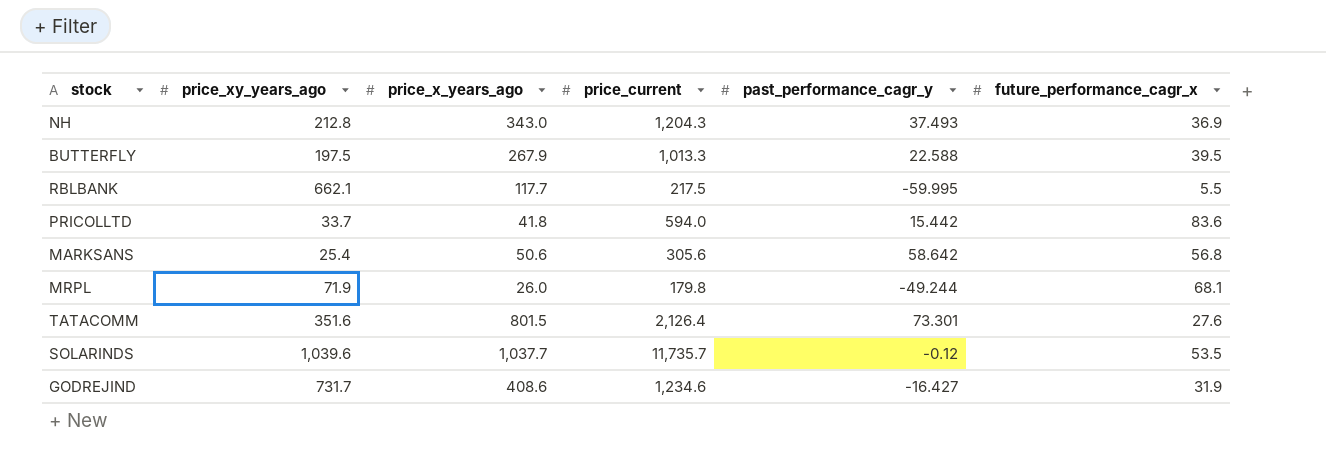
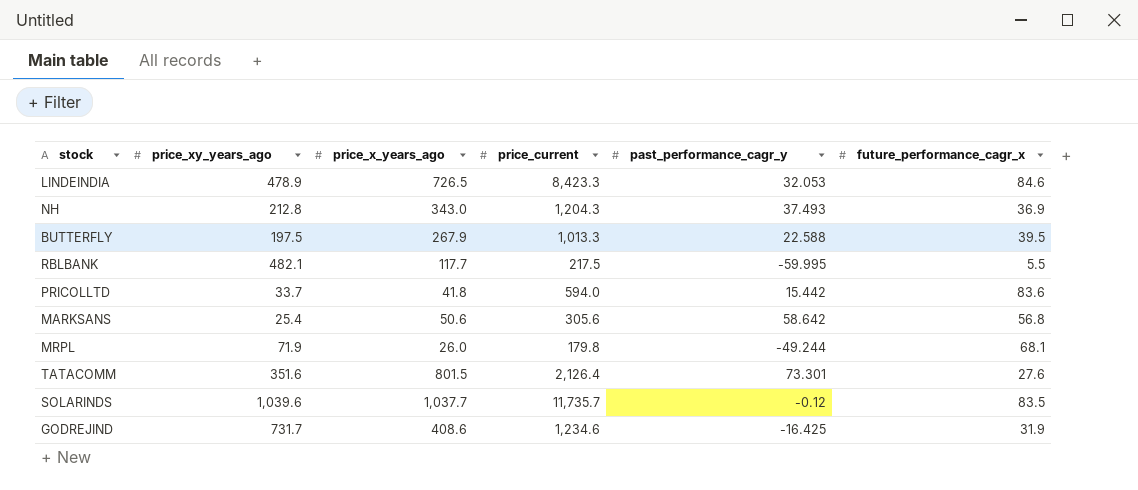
row LINDEINDIA: none -> 478.9 | 726.5 | 8,423.3 | 32.053 | 84.6
RBLBANK | price_xy_years_ago: 662.1 -> 482.1
SOLARINDS | future_performance_cagr_x: 53.5 -> 83.5
GODREJIND | past_performance_cagr_y: -16.427 -> -16.425

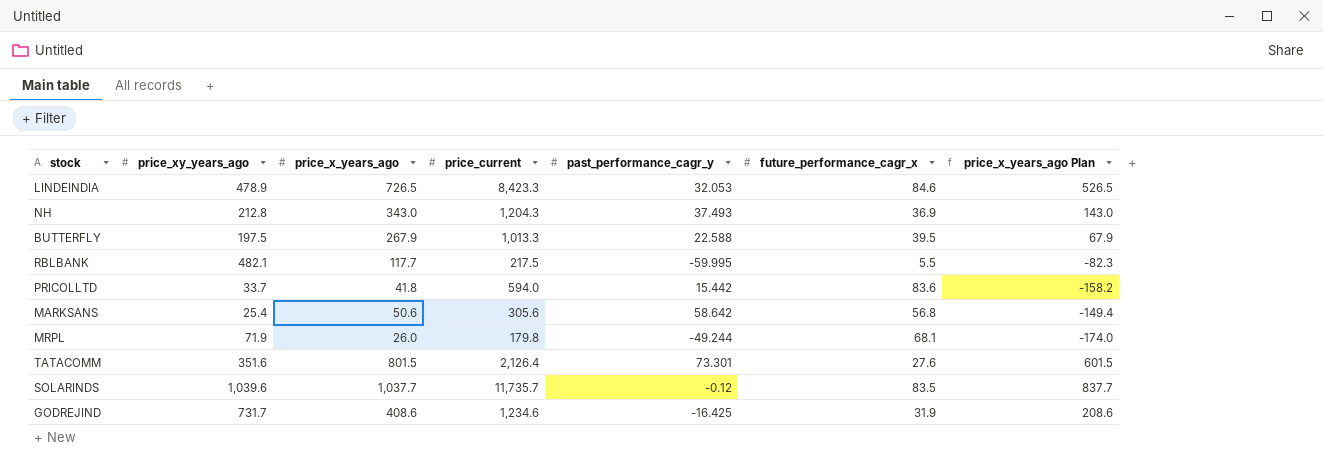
column price_x_years_ago Plan | formula: none -> [price_x_years_ago] - 200

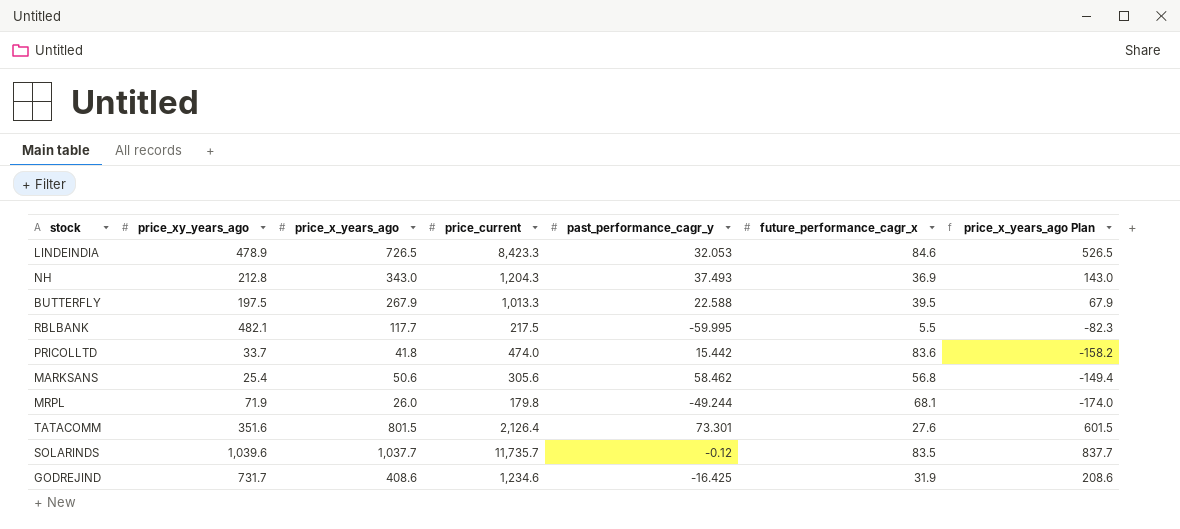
PRICOLLTD | price_current: 594.0 -> 474.0
MARKSANS | past_performance_cagr_y: 58.642 -> 58.462

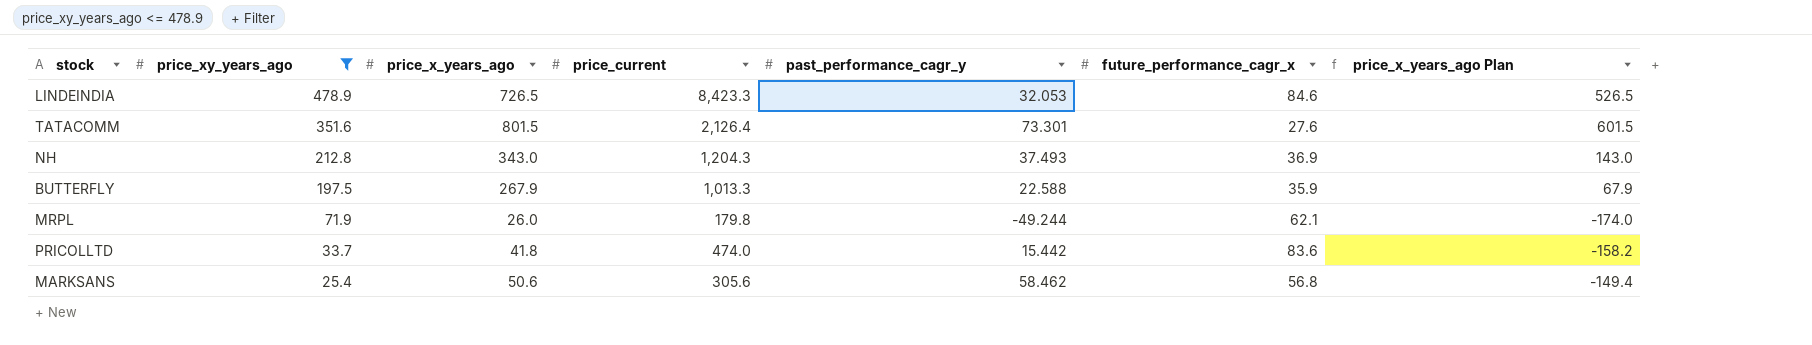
filter: none -> price_xy_years_ago <= 478.9
row order: none -> price_xy_years_ago descending
BUTTERFLY | future_performance_cagr_x: 39.5 -> 35.9
MRPL | future_performance_cagr_x: 68.1 -> 62.1

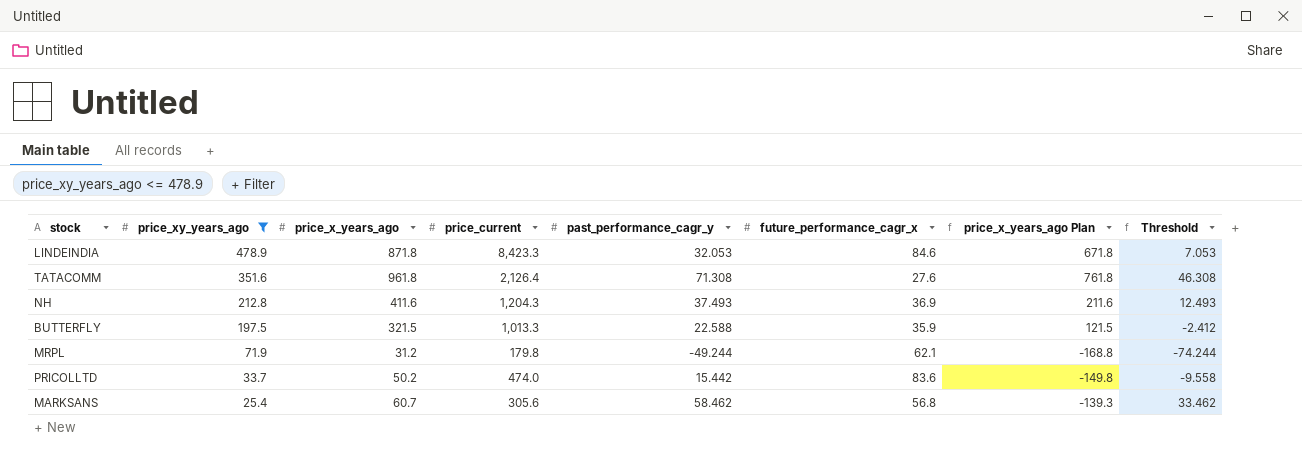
column Threshold | formula: none -> [past_performance_cagr_y] - 25
LINDEINDIA | price_x_years_ago: 726.5 -> 871.8
LINDEINDIA | price_x_years_ago Plan: 526.5 -> 671.8
TATACOMM | price_x_years_ago: 801.5 -> 961.8
TATACOMM | past_performance_cagr_y: 73.301 -> 71.308
TATACOMM | price_x_years_ago Plan: 601.5 -> 761.8
NH | price_x_years_ago: 343.0 -> 411.6
NH | price_x_years_ago Plan: 143.0 -> 211.6
BUTTERFLY | price_x_years_ago: 267.9 -> 321.5
BUTTERFLY | price_x_years_ago Plan: 67.9 -> 121.5
MRPL | price_x_years_ago: 26.0 -> 31.2
MRPL | price_x_years_ago Plan: -174.0 -> -168.8
PRICOLLTD | price_x_years_ago: 41.8 -> 50.2
PRICOLLTD | price_x_years_ago Plan: -158.2 -> -149.8
MARKSANS | price_x_years_ago: 50.6 -> 60.7
MARKSANS | price_x_years_ago Plan: -149.4 -> -139.3

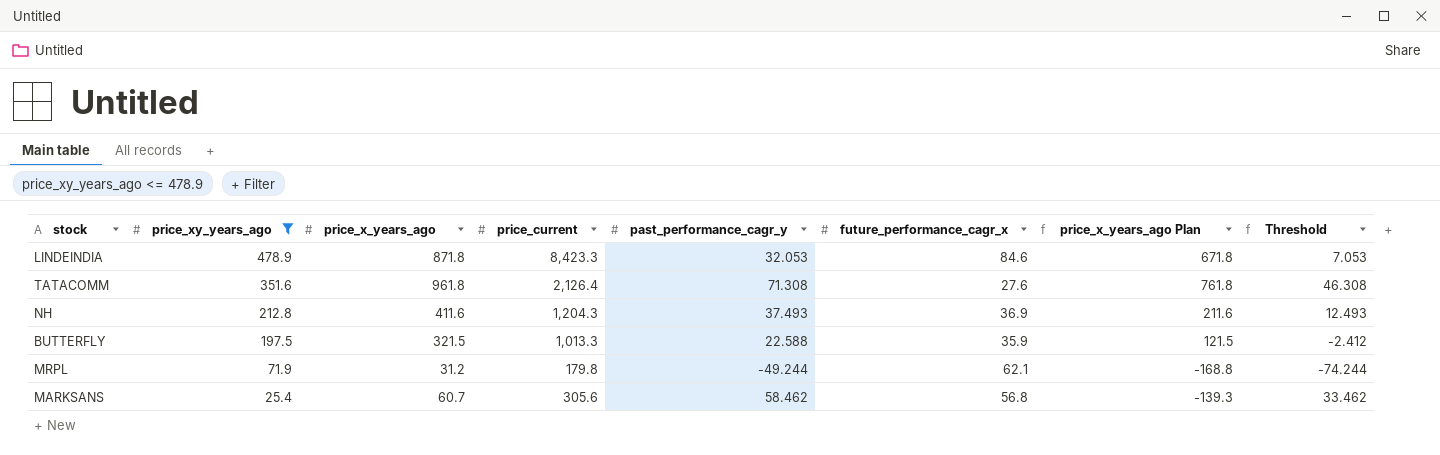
row PRICOLLTD: 33.7 | 50.2 | 474.0 | 15.442 | 83.6 | -149.8 | -9.558 -> none

